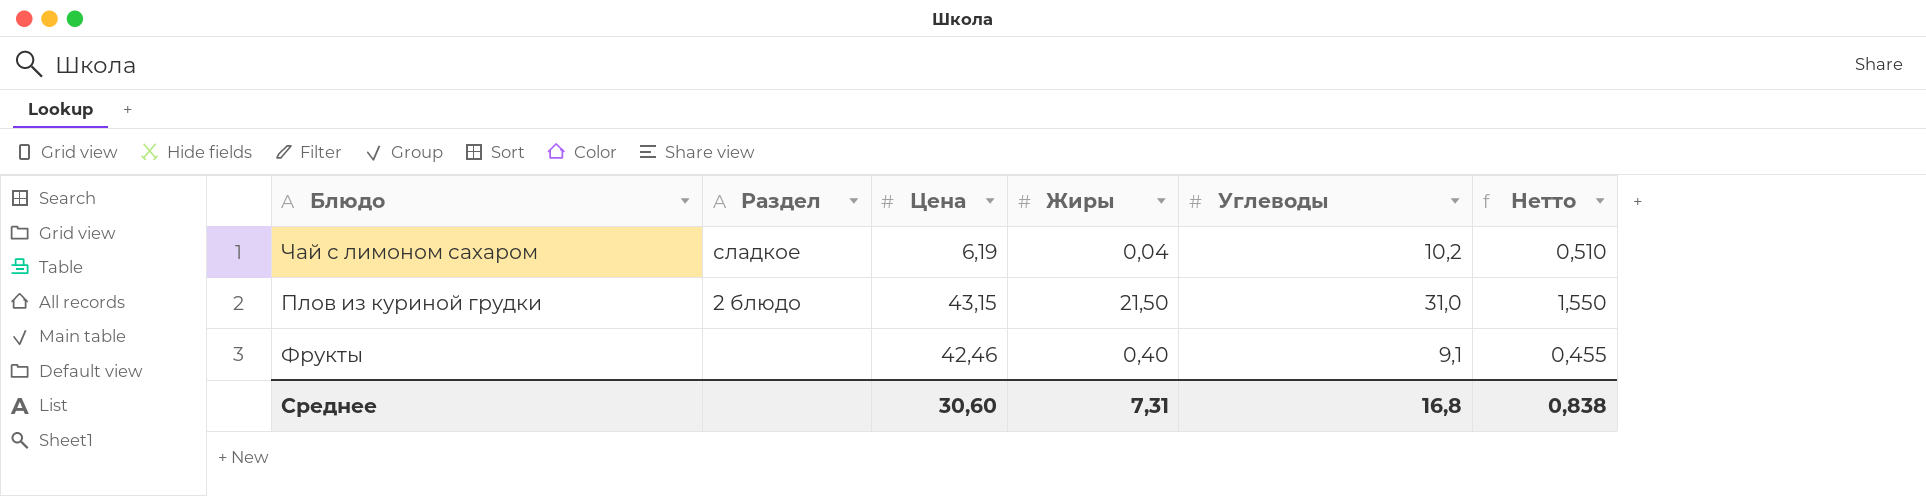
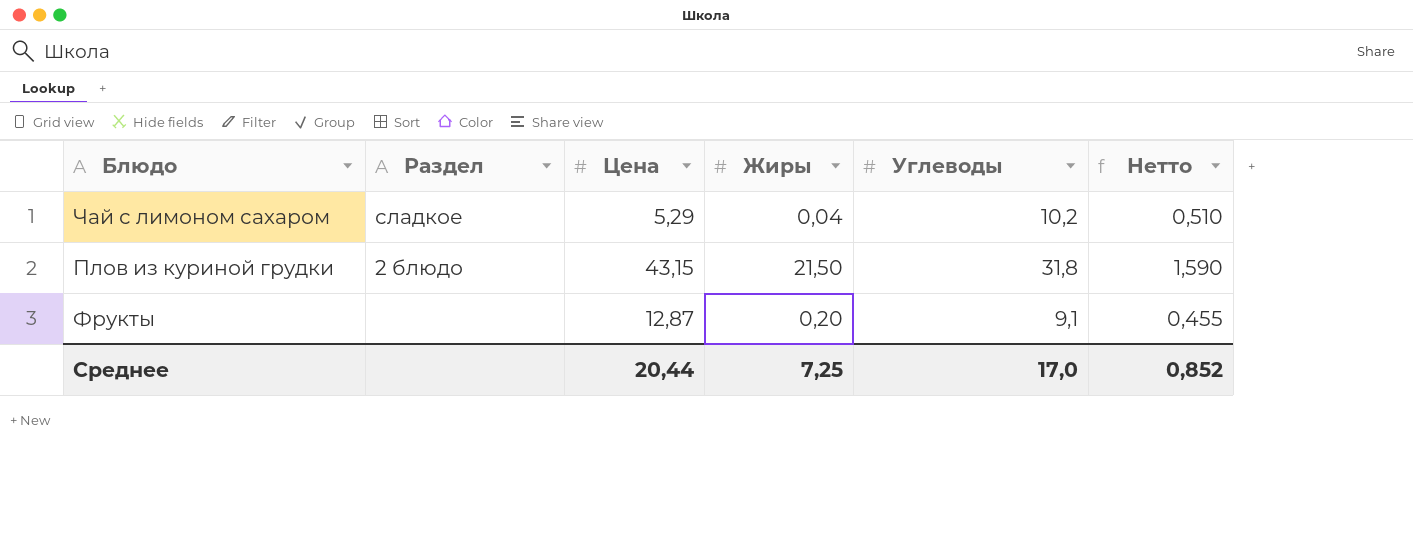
Чай с лимоном сахаром | Цена: 6,19 -> 5,29
Плов из куриной грудки | Углеводы: 31,0 -> 31,8
Плов из куриной грудки | Нетто: 1,550 -> 1,590
Фрукты | Цена: 42,46 -> 12,87
Фрукты | Жиры: 0,40 -> 0,20
Среднее | Цена: 30,60 -> 20,44
Среднее | Жиры: 7,31 -> 7,25
Среднее | Углеводы: 16,8 -> 17,0
Среднее | Нетто: 0,838 -> 0,852

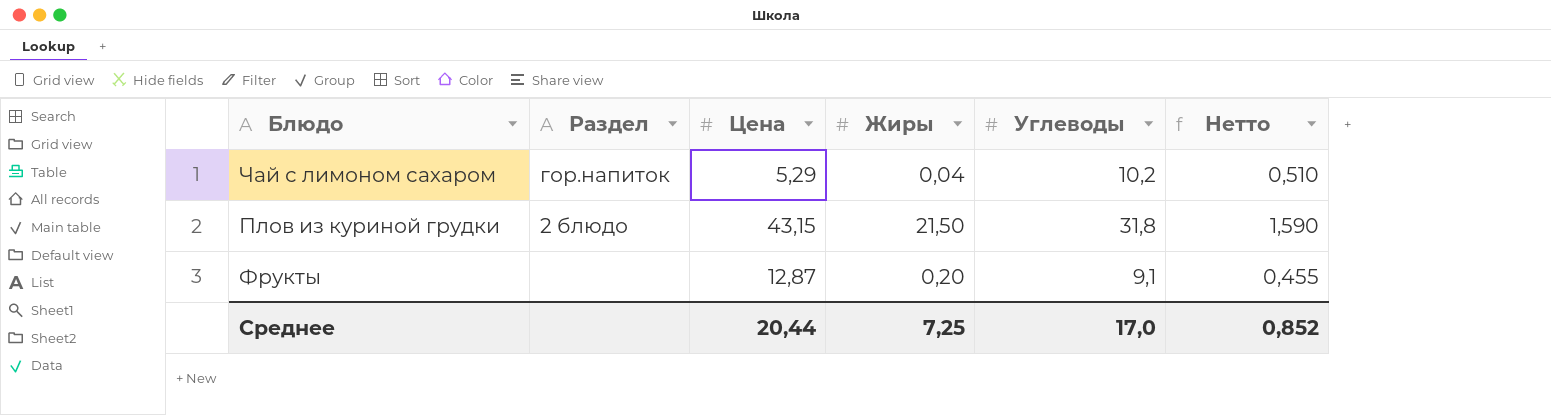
Чай с лимоном сахаром | Раздел: сладкое -> гор.напиток

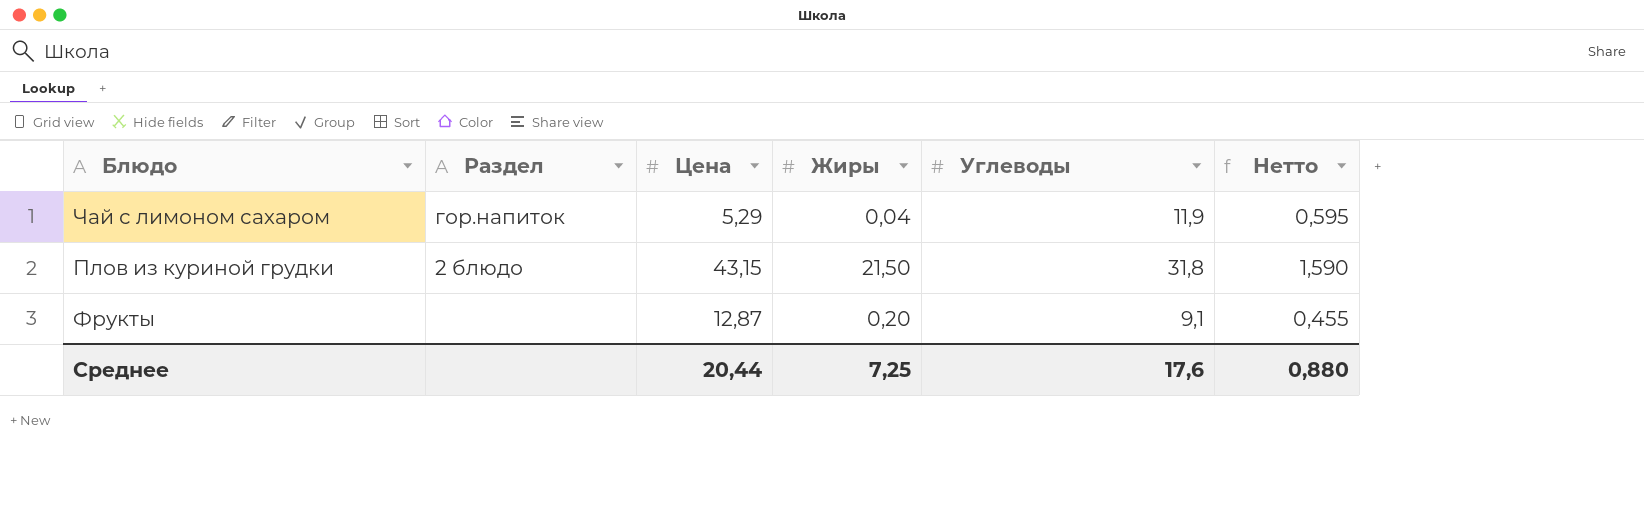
Чай с лимоном сахаром | Углеводы: 10,2 -> 11,9
Чай с лимоном сахаром | Нетто: 0,510 -> 0,595
Среднее | Углеводы: 17,0 -> 17,6
Среднее | Нетто: 0,852 -> 0,880

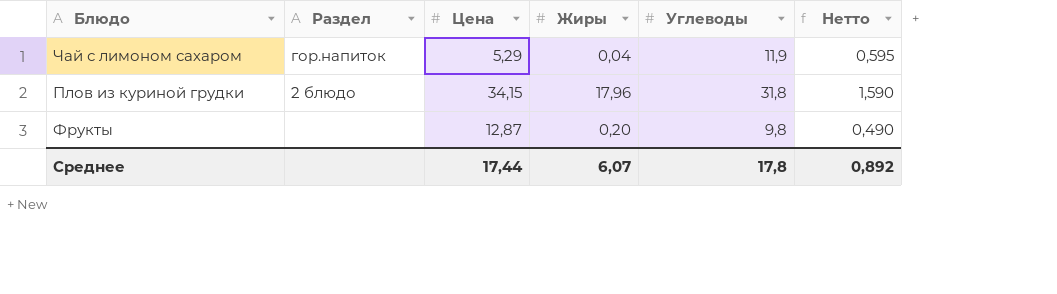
Плов из куриной грудки | Цена: 43,15 -> 34,15
Плов из куриной грудки | Жиры: 21,50 -> 17,96
Фрукты | Углеводы: 9,1 -> 9,8
Фрукты | Нетто: 0,455 -> 0,490
Среднее | Цена: 20,44 -> 17,44
Среднее | Жиры: 7,25 -> 6,07
Среднее | Углеводы: 17,6 -> 17,8
Среднее | Нетто: 0,880 -> 0,892

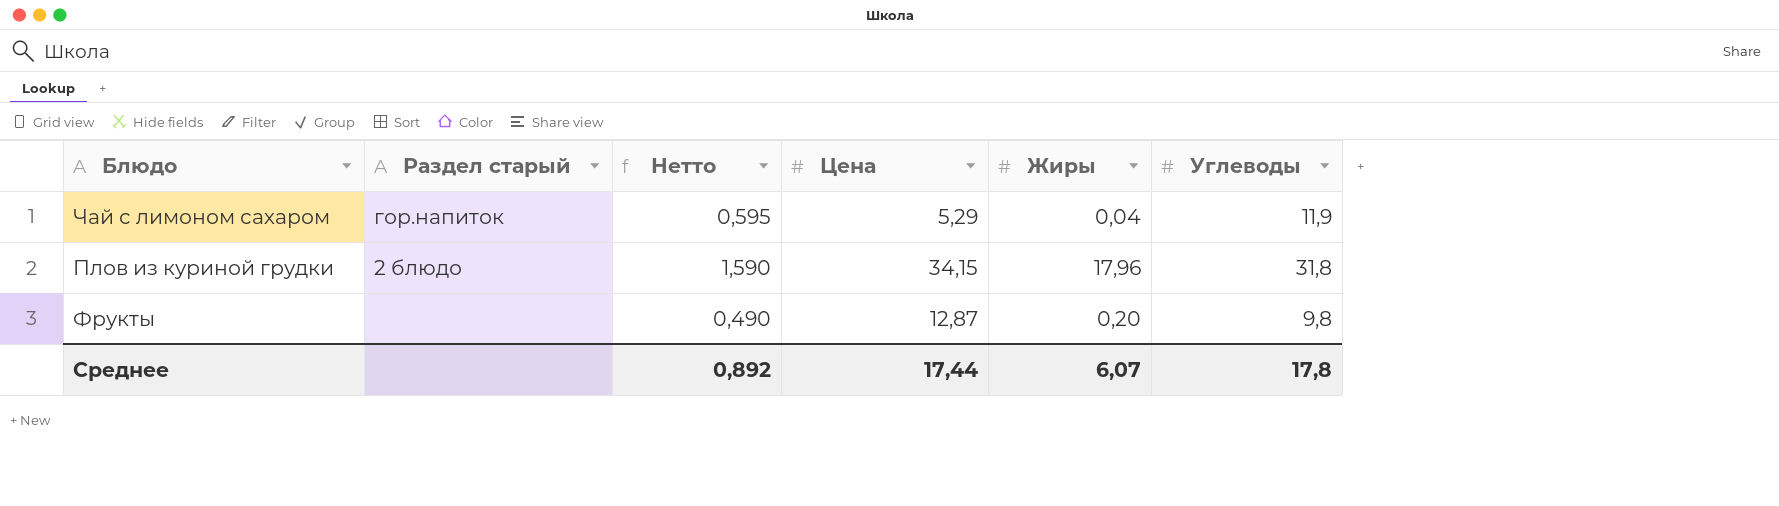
column name: Раздел -> Раздел старый
column Нетто | position: 6 -> 3

